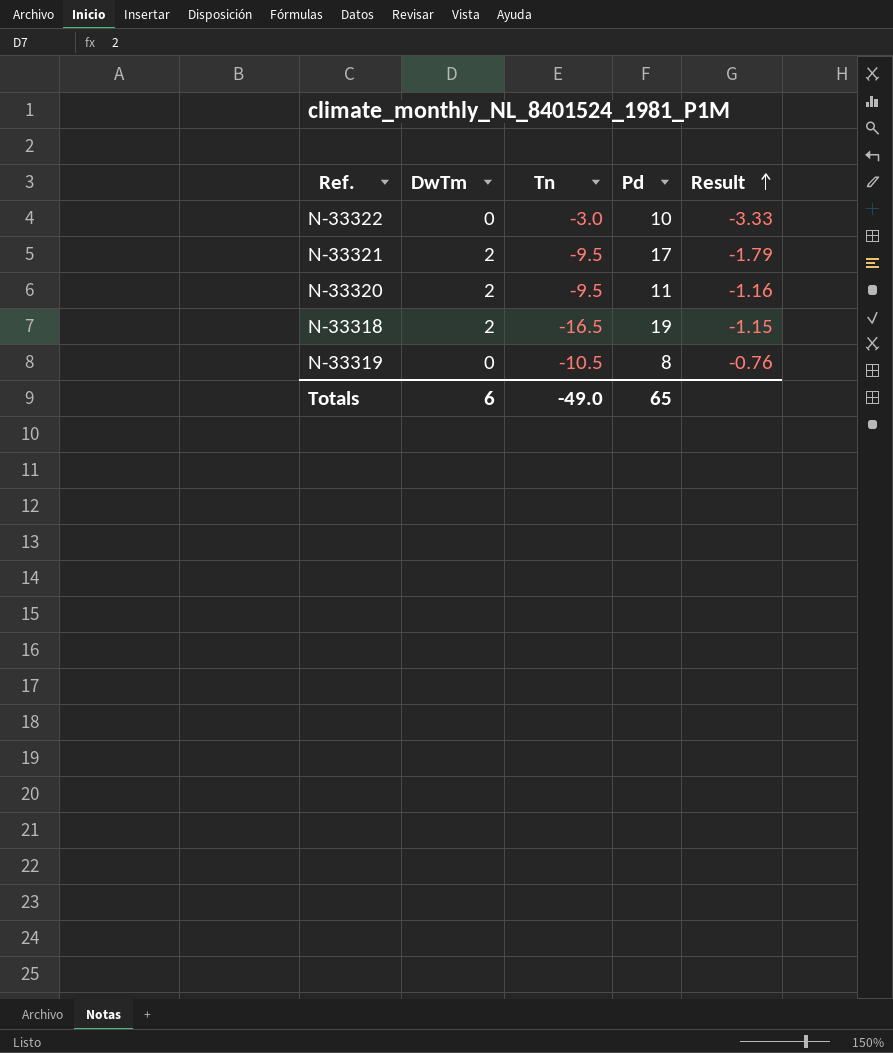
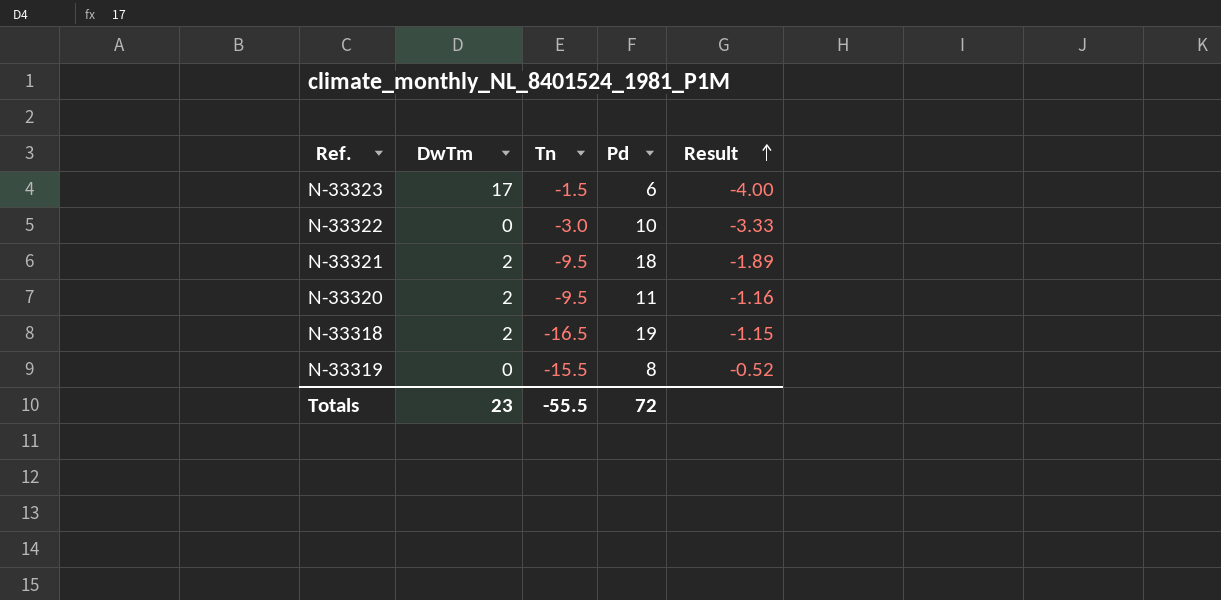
row N-33323: none -> 17 | -1.5 | 6 | -4.00
N-33321 | Pd: 17 -> 18
N-33321 | Result: -1.79 -> -1.89
N-33319 | Tn: -10.5 -> -15.5
N-33319 | Result: -0.76 -> -0.52
Totals | DwTm: 6 -> 23
Totals | Tn: -49.0 -> -55.5
Totals | Pd: 65 -> 72

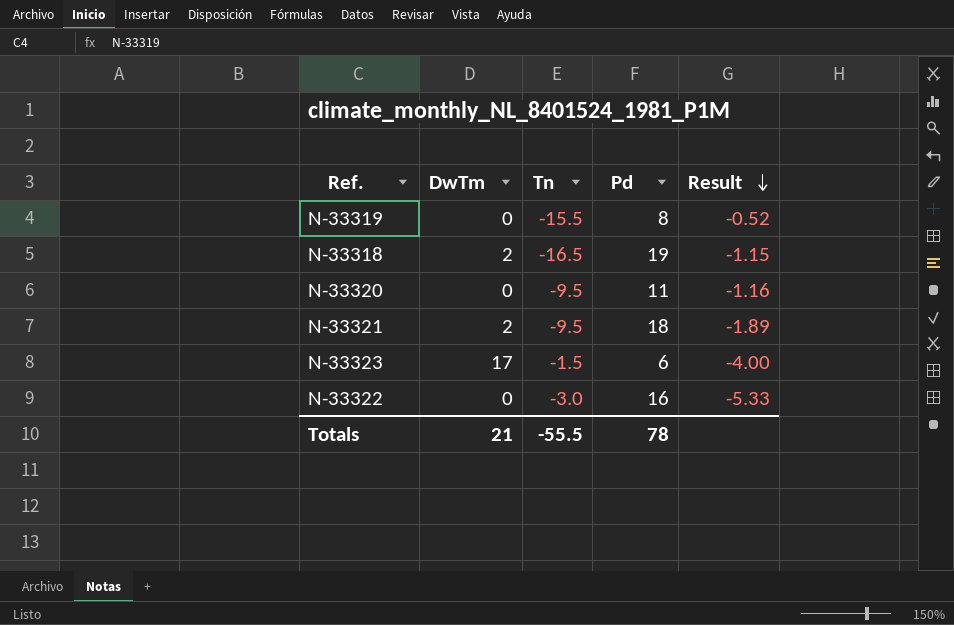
row order: Result ascending -> Result descending
N-33320 | DwTm: 2 -> 0
N-33322 | Pd: 10 -> 16
N-33322 | Result: -3.33 -> -5.33
Totals | DwTm: 23 -> 21
Totals | Pd: 72 -> 78

